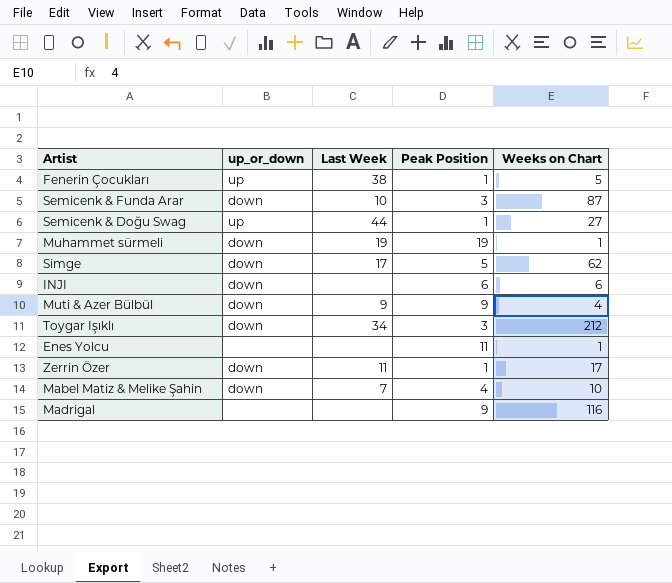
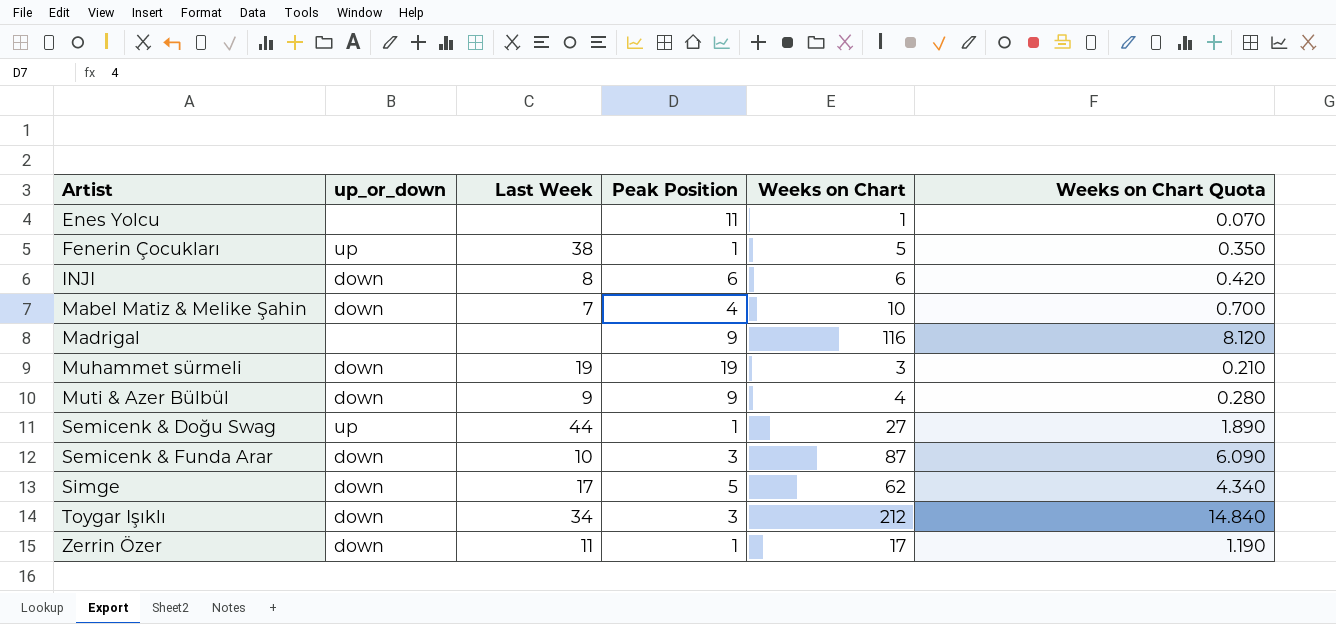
row order: none -> Artist ascending
column Weeks on Chart Quota | formula: none -> [Weeks on Chart] * 0.07
INJI | Last Week: none -> 8
Muhammet sürmeli | Weeks on Chart: 1 -> 3

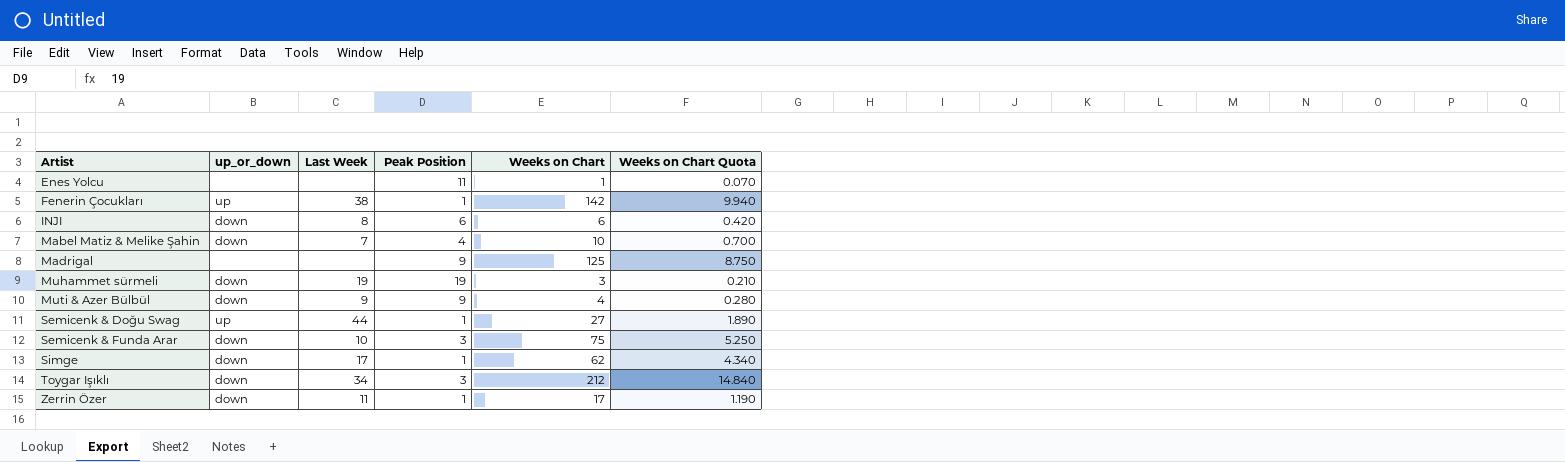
Fenerin Çocukları | Weeks on Chart: 5 -> 142
Fenerin Çocukları | Weeks on Chart Quota: 0.350 -> 9.940
Madrigal | Weeks on Chart: 116 -> 125
Madrigal | Weeks on Chart Quota: 8.120 -> 8.750
Semicenk & Funda Arar | Weeks on Chart: 87 -> 75
Semicenk & Funda Arar | Weeks on Chart Quota: 6.090 -> 5.250
Simge | Peak Position: 5 -> 1

